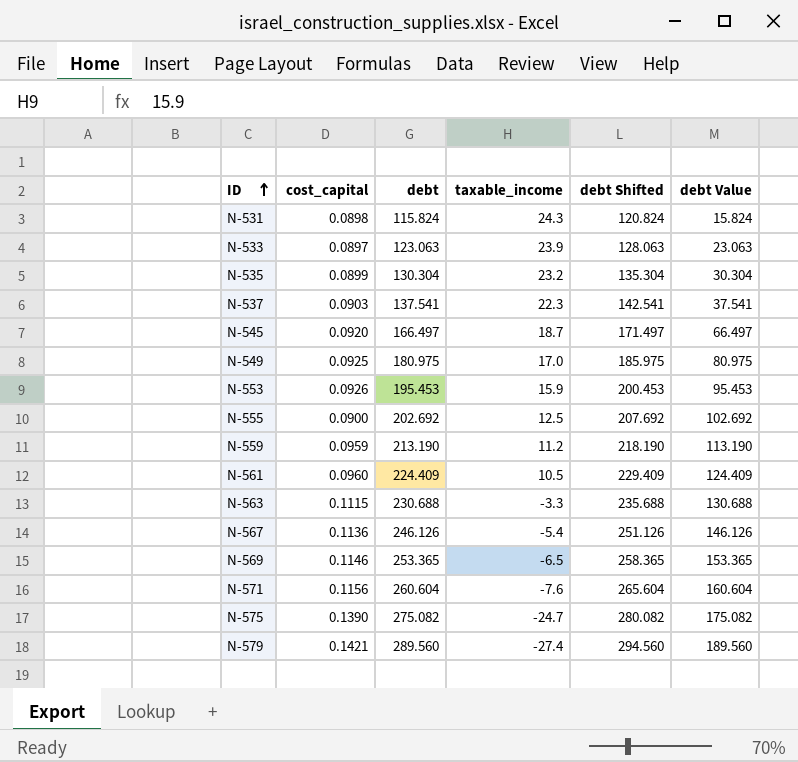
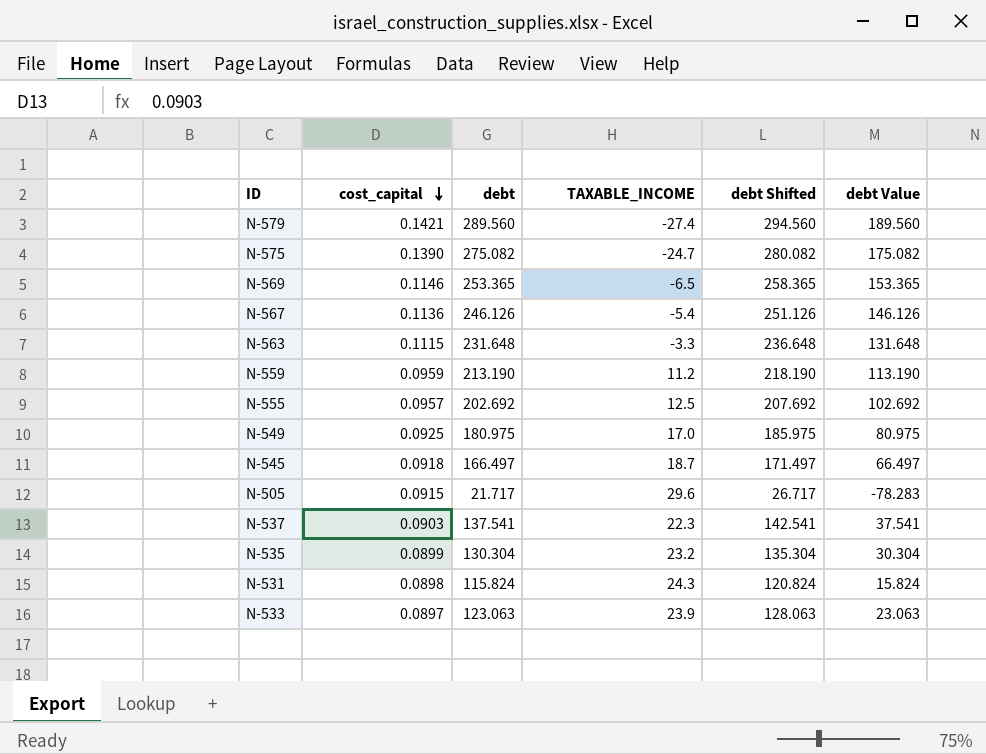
row order: ID ascending -> cost_capital descending
column name: taxable_income -> TAXABLE_INCOME
row N-553: 0.0926 | 195.453 | 15.9 | 200.453 | 95.453 -> none
row N-561: 0.0960 | 224.409 | 10.5 | 229.409 | 124.409 -> none
row N-571: 0.1156 | 260.604 | -7.6 | 265.604 | 160.604 -> none
N-563 | debt: 230.688 -> 231.648
N-563 | debt Shifted: 235.688 -> 236.648
N-563 | debt Value: 130.688 -> 131.648
N-555 | cost_capital: 0.0900 -> 0.0957
N-545 | cost_capital: 0.0920 -> 0.0918
row N-505: none -> 0.0915 | 21.717 | 29.6 | 26.717 | -78.283

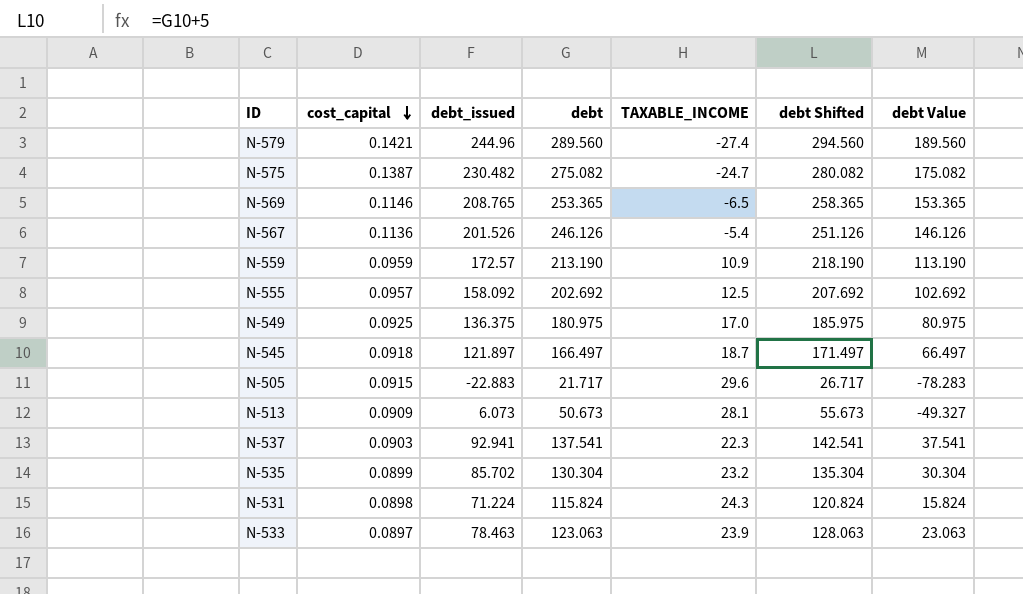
column debt_issued | position: none -> 3
row N-563: 0.1115 | 231.648 | -3.3 | 236.648 | 131.648 -> none
N-575 | cost_capital: 0.1390 -> 0.1387
N-559 | TAXABLE_INCOME: 11.2 -> 10.9
row N-513: none -> 0.0909 | 6.073 | 50.673 | 28.1 | 55.673 | -49.327

